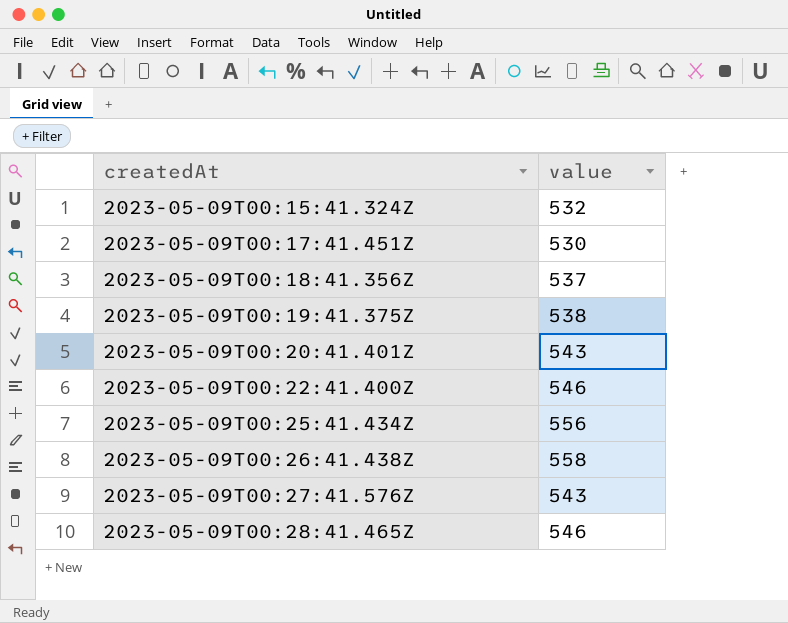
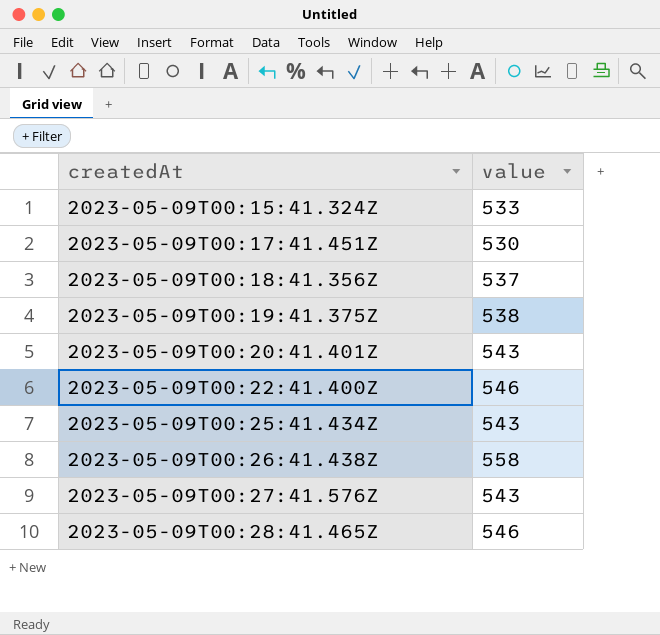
2023-05-09T00:15:41.324Z | value: 532 -> 533
2023-05-09T00:25:41.434Z | value: 556 -> 543

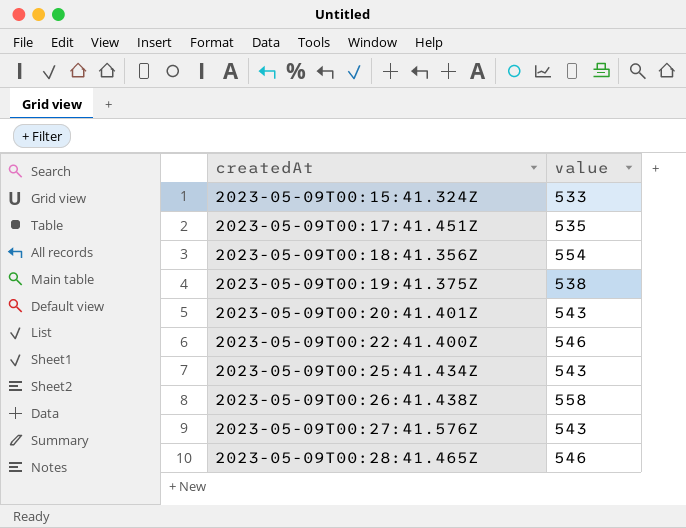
2023-05-09T00:17:41.451Z | value: 530 -> 535
2023-05-09T00:18:41.356Z | value: 537 -> 554

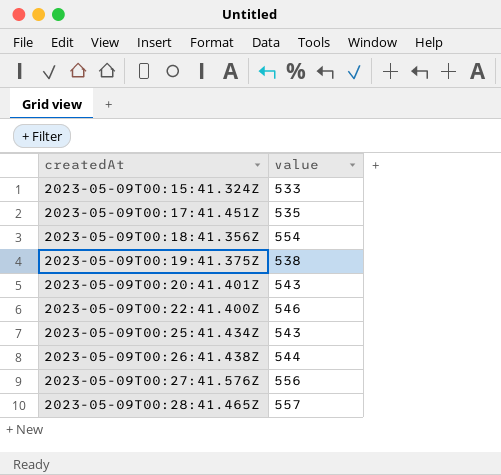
2023-05-09T00:26:41.438Z | value: 558 -> 544
2023-05-09T00:27:41.576Z | value: 543 -> 556
2023-05-09T00:28:41.465Z | value: 546 -> 557

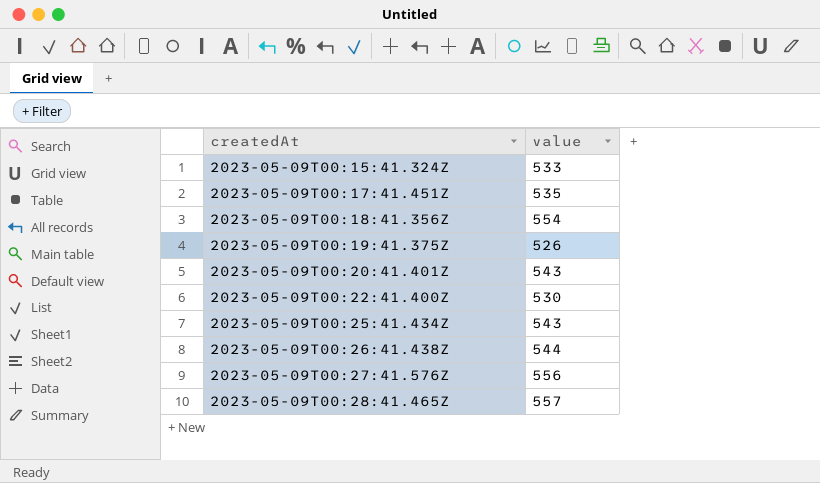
2023-05-09T00:19:41.375Z | value: 538 -> 526
2023-05-09T00:22:41.400Z | value: 546 -> 530

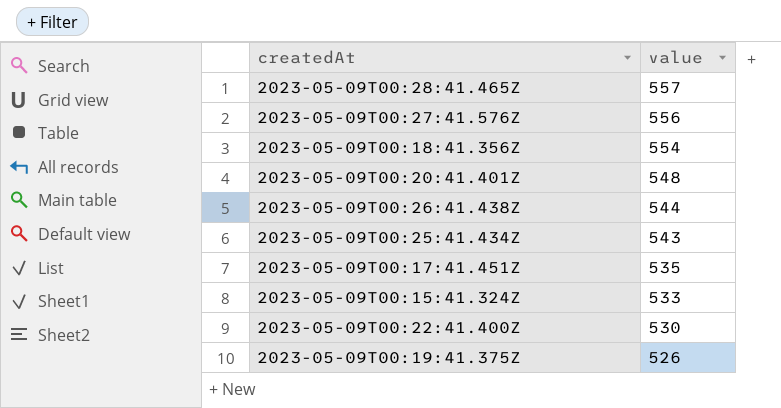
row order: createdAt ascending -> value descending
2023-05-09T00:20:41.401Z | value: 543 -> 548

